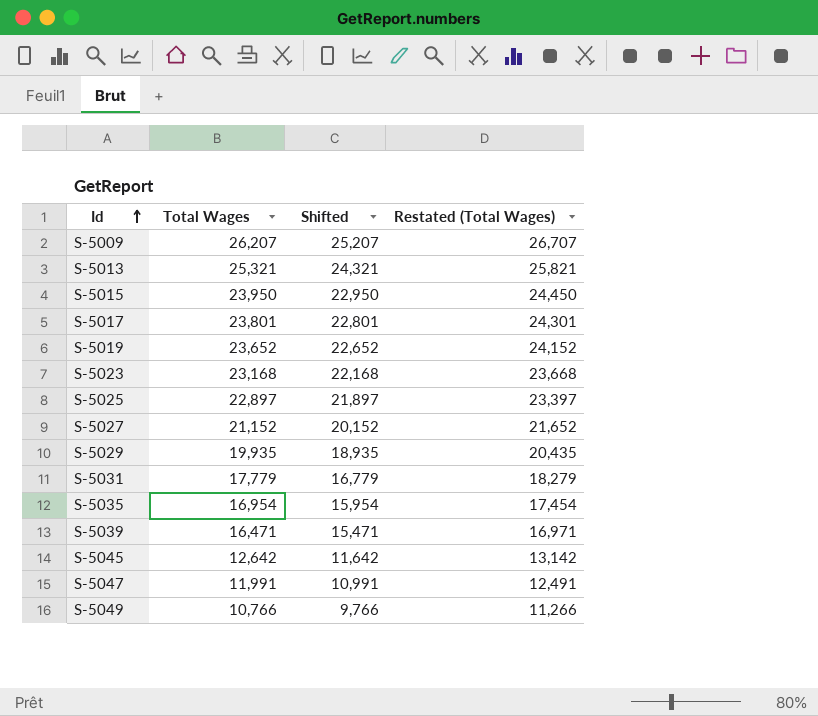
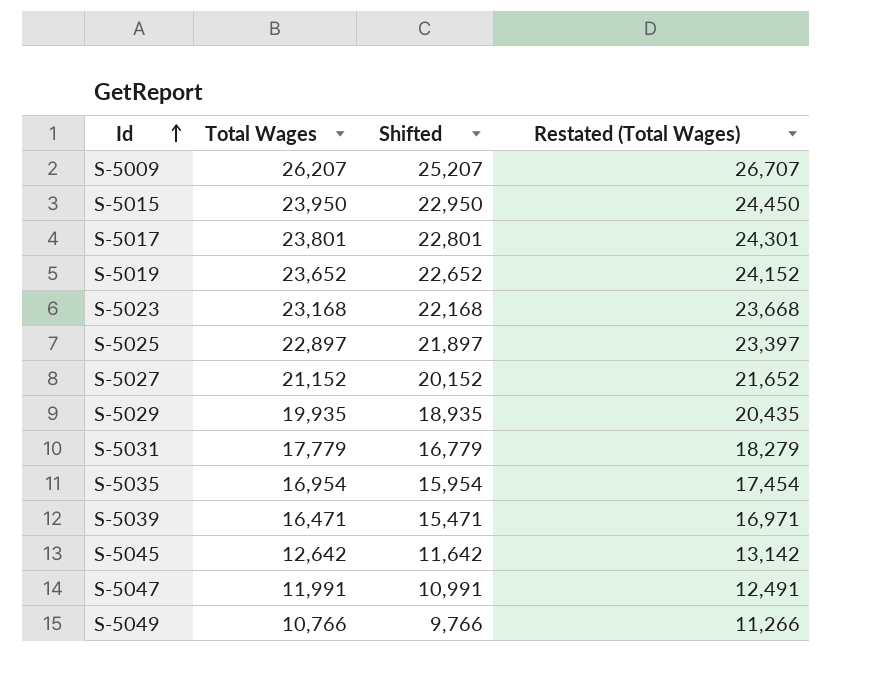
row S-5013: 25,321 | 24,321 | 25,821 -> none

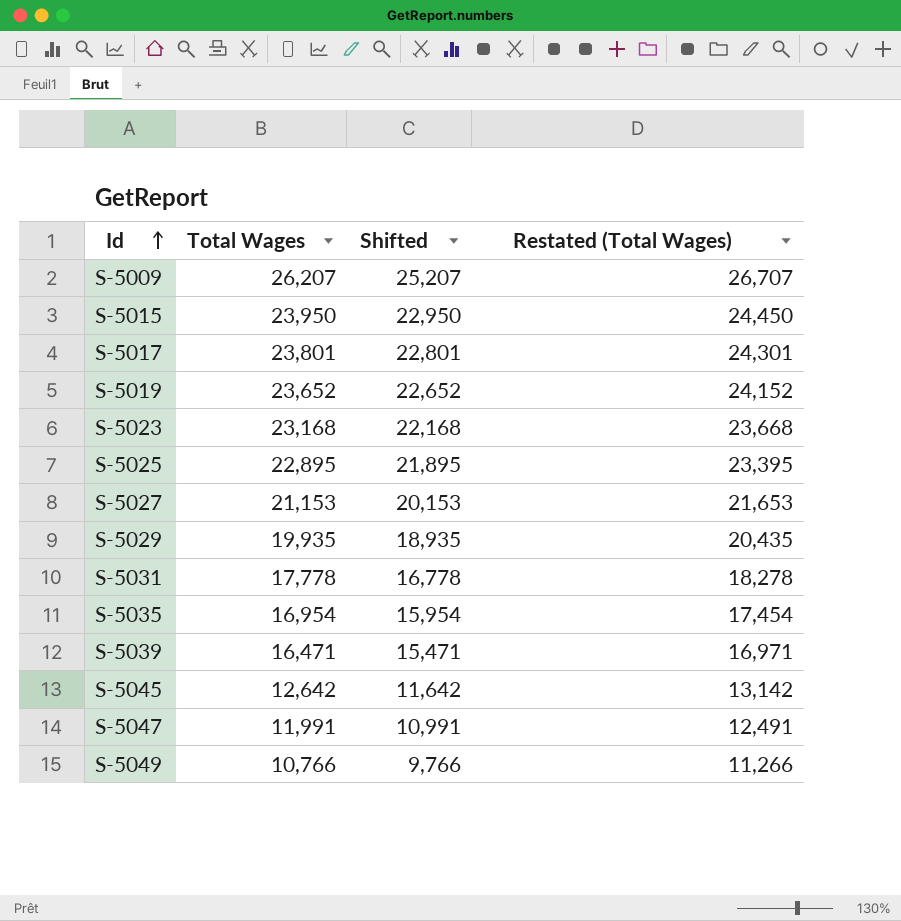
S-5025 | Total Wages: 22,897 -> 22,895
S-5025 | Shifted: 21,897 -> 21,895
S-5025 | Restated (Total Wages): 23,397 -> 23,395
S-5027 | Total Wages: 21,152 -> 21,153
S-5027 | Shifted: 20,152 -> 20,153
S-5027 | Restated (Total Wages): 21,652 -> 21,653
S-5031 | Total Wages: 17,779 -> 17,778
S-5031 | Shifted: 16,779 -> 16,778
S-5031 | Restated (Total Wages): 18,279 -> 18,278

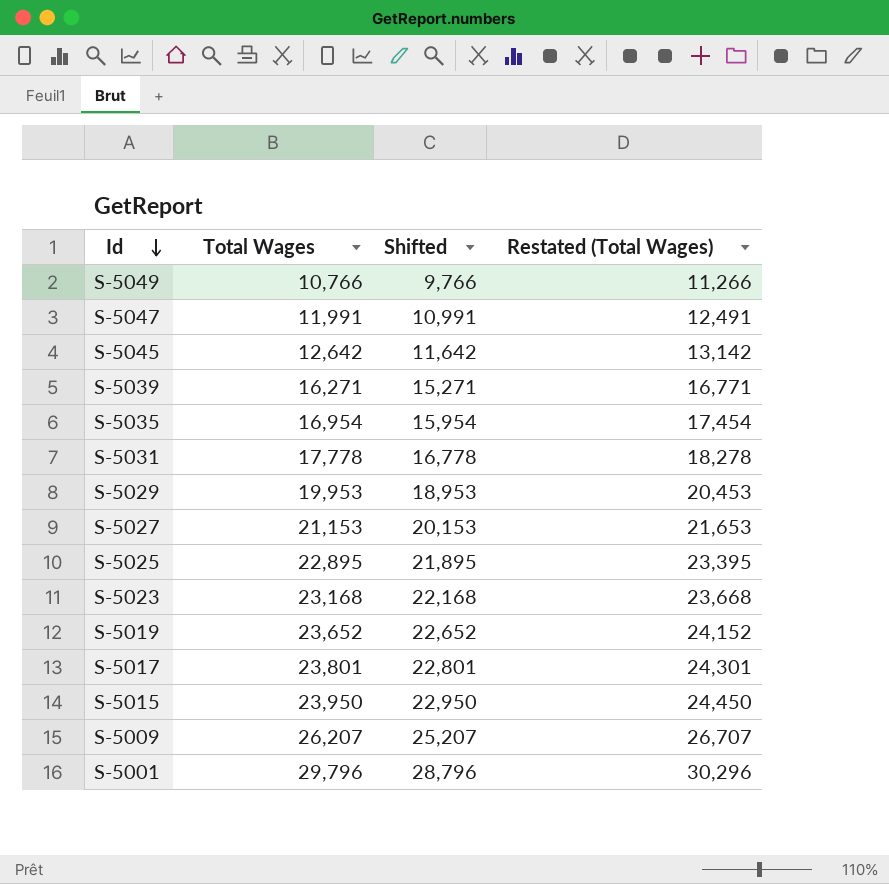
row order: Id ascending -> Id descending
S-5039 | Total Wages: 16,471 -> 16,271
S-5039 | Shifted: 15,471 -> 15,271
S-5039 | Restated (Total Wages): 16,971 -> 16,771
S-5029 | Total Wages: 19,935 -> 19,953
S-5029 | Shifted: 18,935 -> 18,953
S-5029 | Restated (Total Wages): 20,435 -> 20,453
row S-5001: none -> 29,796 | 28,796 | 30,296

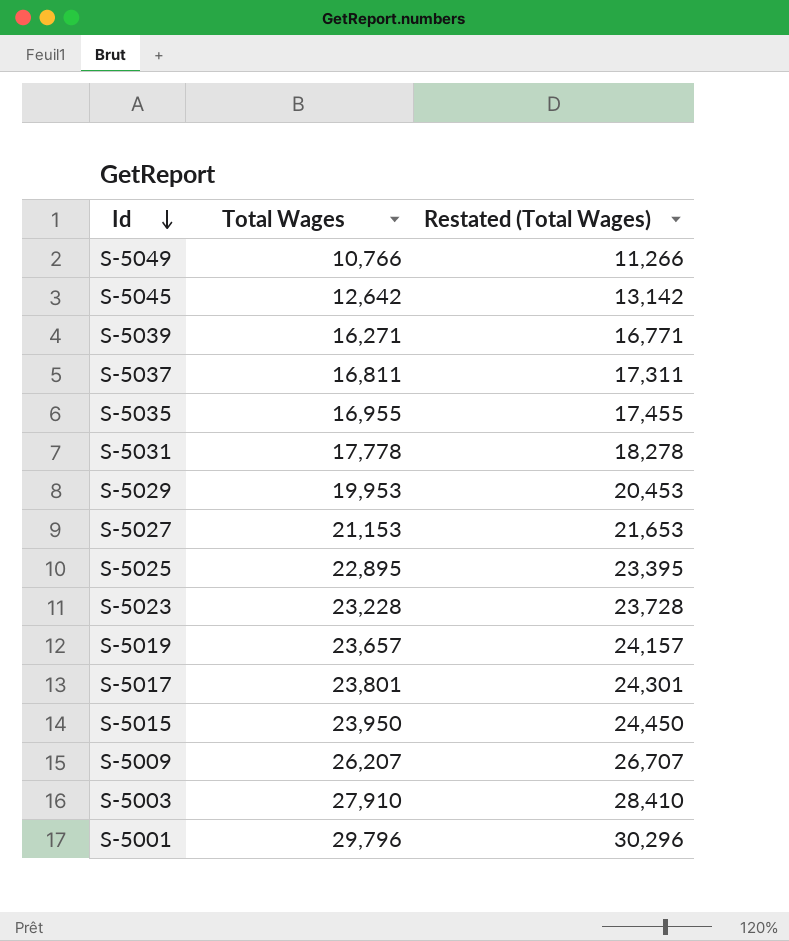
column Shifted | formula: [Total Wages] - 1000 -> none
row S-5047: 11,991 | 10,991 | 12,491 -> none
row S-5037: none -> 16,811 | 17,311
S-5035 | Total Wages: 16,954 -> 16,955
S-5035 | Restated (Total Wages): 17,454 -> 17,455
S-5023 | Total Wages: 23,168 -> 23,228
S-5023 | Restated (Total Wages): 23,668 -> 23,728
S-5019 | Total Wages: 23,652 -> 23,657
S-5019 | Restated (Total Wages): 24,152 -> 24,157
row S-5003: none -> 27,910 | 28,410

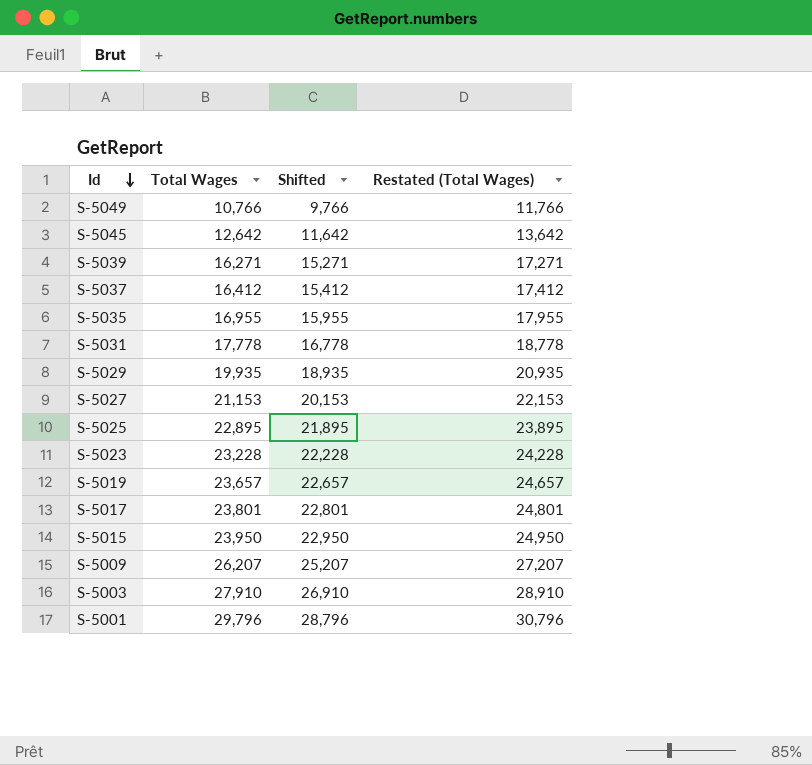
column Shifted | formula: none -> [Total Wages] - 1000
column Restated (Total Wages) | formula: [Total Wages] + 500 -> [Total Wages] + 1000
S-5037 | Total Wages: 16,811 -> 16,412
S-5029 | Total Wages: 19,953 -> 19,935

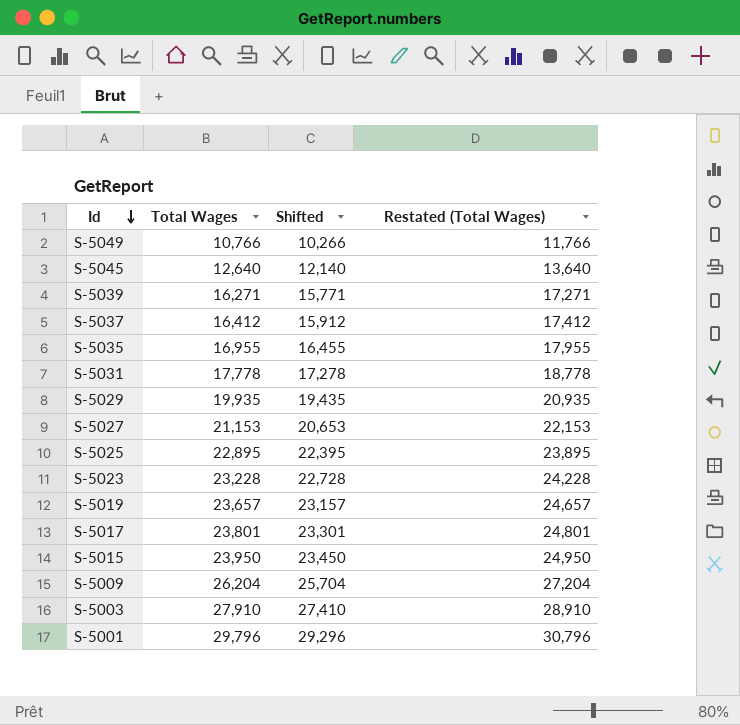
column Shifted | formula: [Total Wages] - 1000 -> [Total Wages] - 500
S-5045 | Total Wages: 12,642 -> 12,640
S-5045 | Restated (Total Wages): 13,642 -> 13,640
S-5009 | Total Wages: 26,207 -> 26,204
S-5009 | Restated (Total Wages): 27,207 -> 27,204

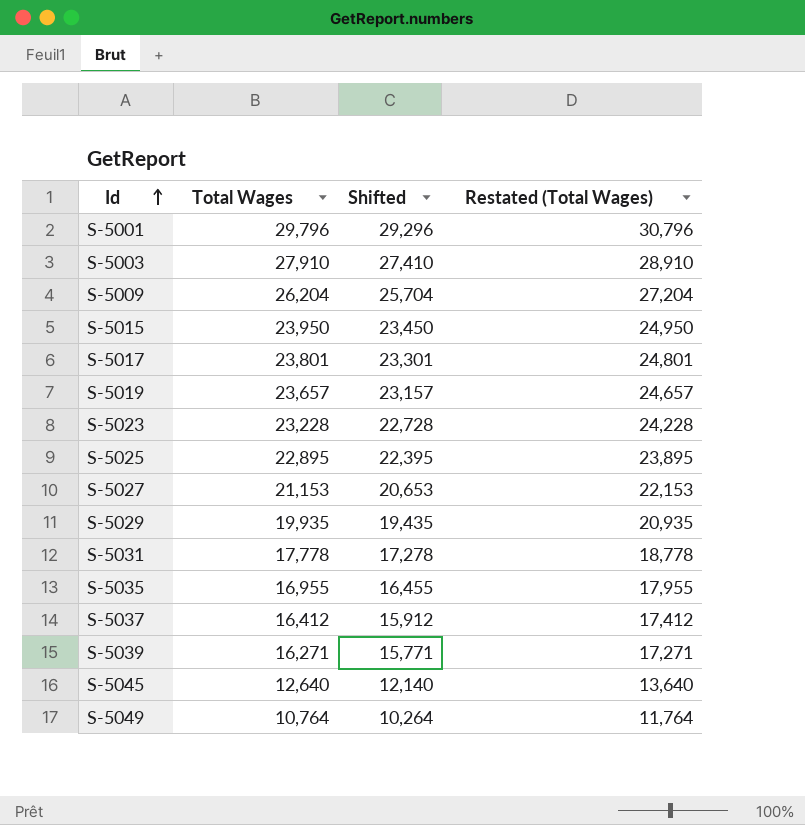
row order: Id descending -> Id ascending
S-5049 | Total Wages: 10,766 -> 10,764
S-5049 | Shifted: 10,266 -> 10,264
S-5049 | Restated (Total Wages): 11,766 -> 11,764

